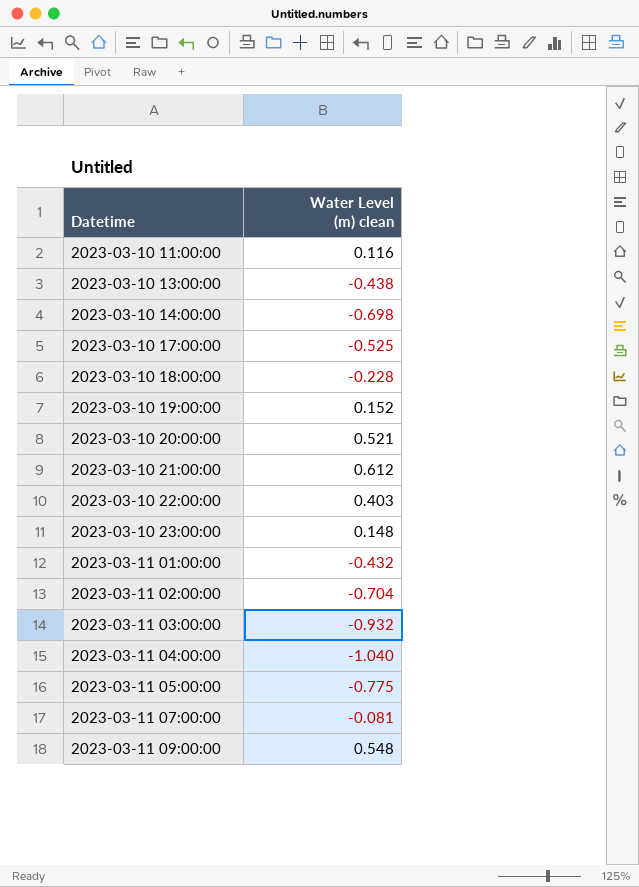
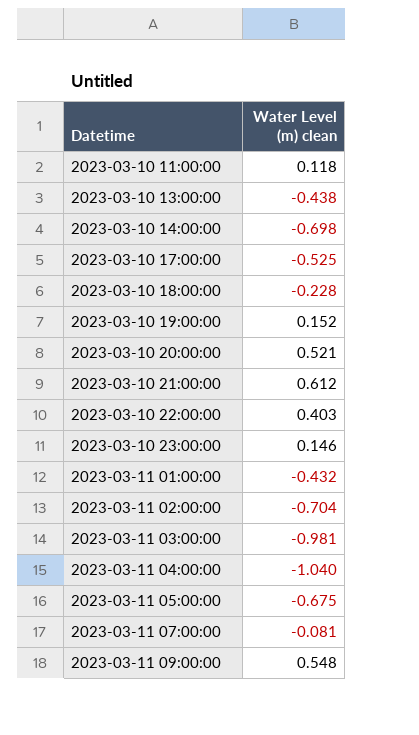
2023-03-10 11:00:00 | Water Level (m) clean: 0.116 -> 0.118
2023-03-10 23:00:00 | Water Level (m) clean: 0.148 -> 0.146
2023-03-11 03:00:00 | Water Level (m) clean: -0.932 -> -0.981
2023-03-11 05:00:00 | Water Level (m) clean: -0.775 -> -0.675

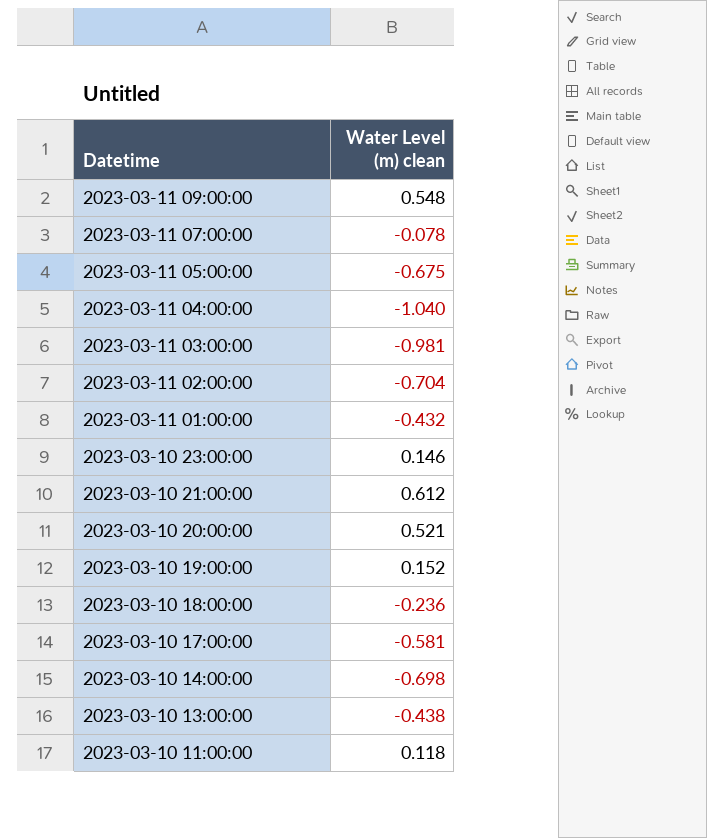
row order: Datetime ascending -> Datetime descending
row 2023-03-10 22:00:00: 0.403 -> none
2023-03-11 07:00:00 | Water Level (m) clean: -0.081 -> -0.078
2023-03-10 18:00:00 | Water Level (m) clean: -0.228 -> -0.236
2023-03-10 17:00:00 | Water Level (m) clean: -0.525 -> -0.581

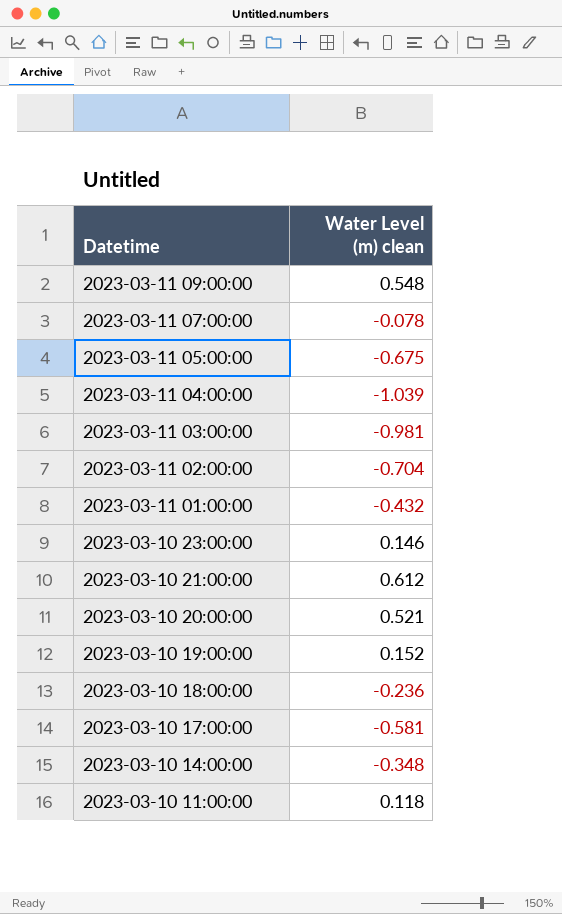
row 2023-03-10 13:00:00: -0.438 -> none
2023-03-11 04:00:00 | Water Level (m) clean: -1.040 -> -1.039
2023-03-10 14:00:00 | Water Level (m) clean: -0.698 -> -0.348

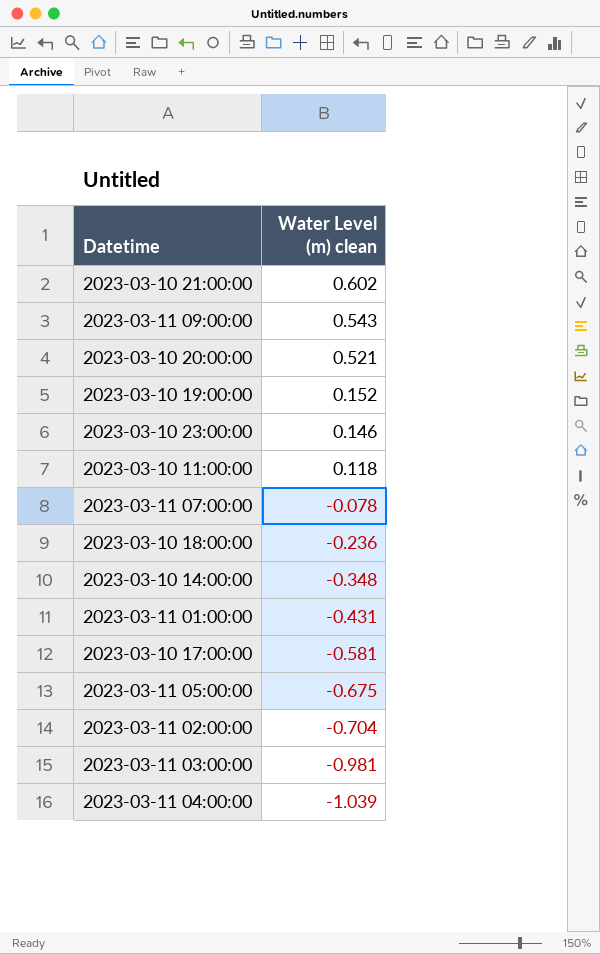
row order: Datetime descending -> Water Level (m) clean descending
2023-03-10 21:00:00 | Water Level (m) clean: 0.612 -> 0.602
2023-03-11 09:00:00 | Water Level (m) clean: 0.548 -> 0.543
2023-03-11 01:00:00 | Water Level (m) clean: -0.432 -> -0.431

